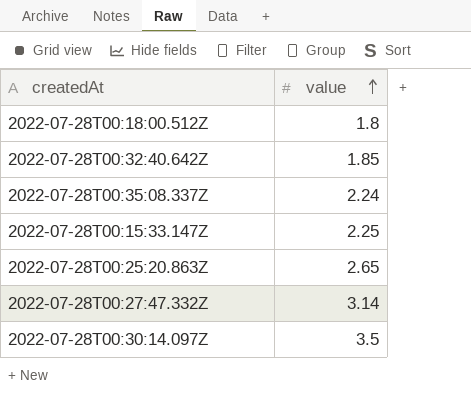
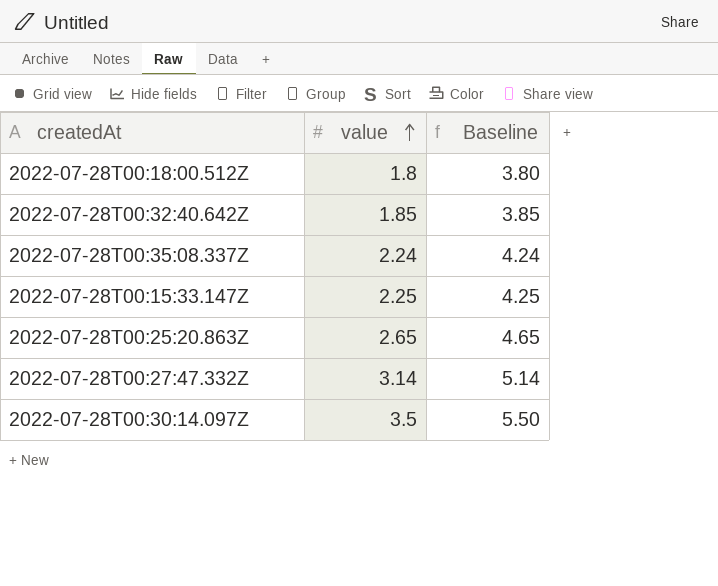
column Baseline | formula: none -> [value] + 2

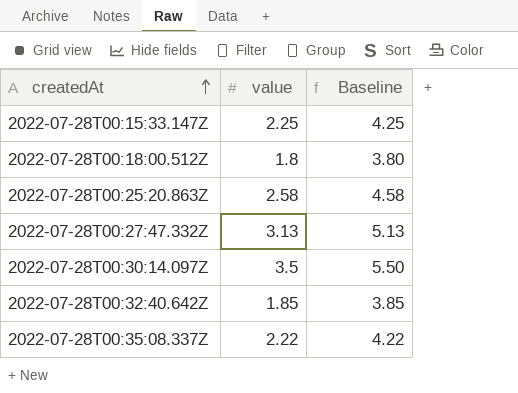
row order: value ascending -> createdAt ascending
2022-07-28T00:25:20.863Z | value: 2.65 -> 2.58
2022-07-28T00:25:20.863Z | Baseline: 4.65 -> 4.58
2022-07-28T00:27:47.332Z | value: 3.14 -> 3.13
2022-07-28T00:27:47.332Z | Baseline: 5.14 -> 5.13
2022-07-28T00:35:08.337Z | value: 2.24 -> 2.22
2022-07-28T00:35:08.337Z | Baseline: 4.24 -> 4.22

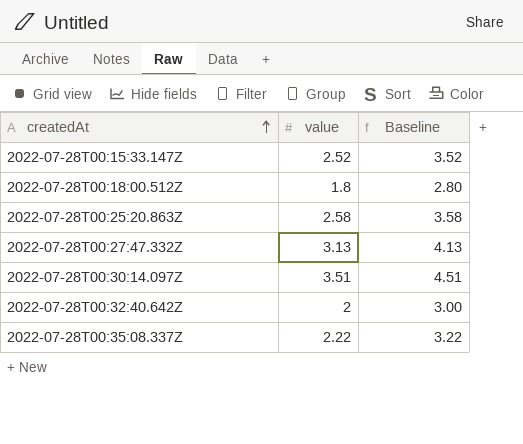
column Baseline | formula: [value] + 2 -> [value] + 1
2022-07-28T00:15:33.147Z | value: 2.25 -> 2.52
2022-07-28T00:30:14.097Z | value: 3.5 -> 3.51
2022-07-28T00:32:40.642Z | value: 1.85 -> 2

